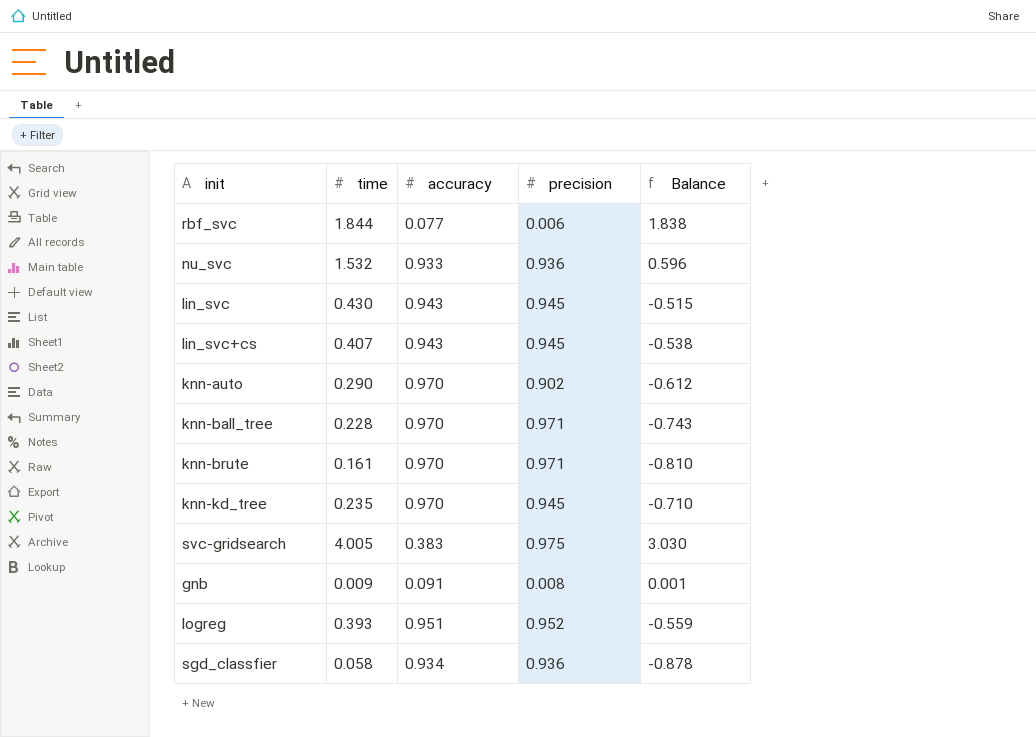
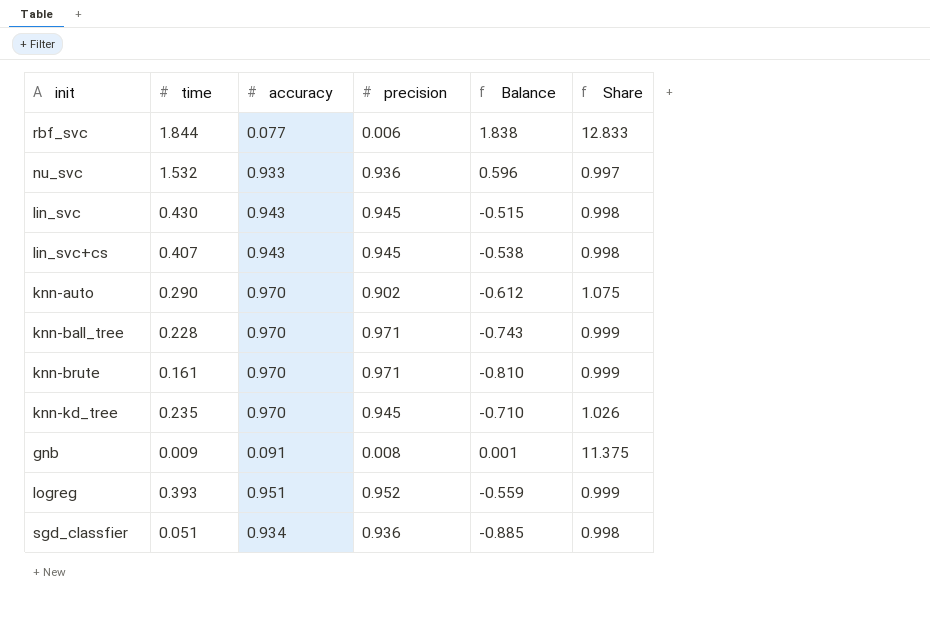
column Share | formula: none -> [accuracy] / [precision]
row svc-gridsearch: 4.005 | 0.383 | 0.975 | 3.030 -> none
sgd_classfier | time: 0.058 -> 0.051
sgd_classfier | Balance: -0.878 -> -0.885

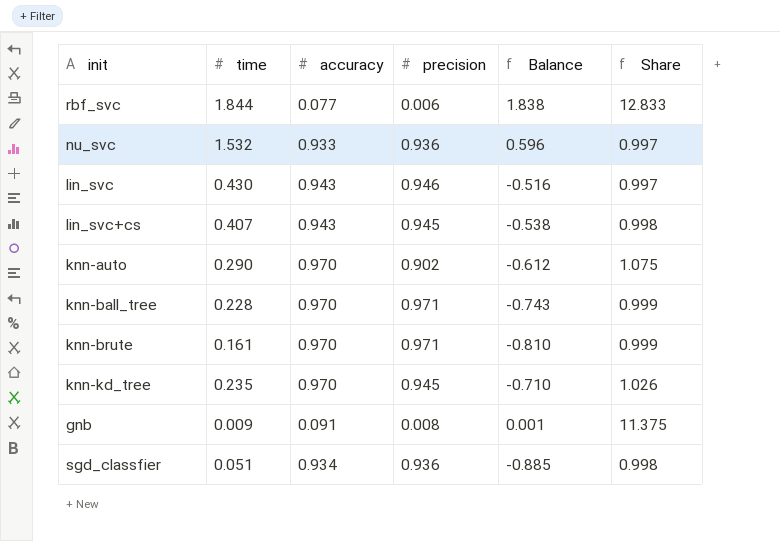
row logreg: 0.393 | 0.951 | 0.952 | -0.559 | 0.999 -> none
lin_svc | precision: 0.945 -> 0.946
lin_svc | Balance: -0.515 -> -0.516
lin_svc | Share: 0.998 -> 0.997

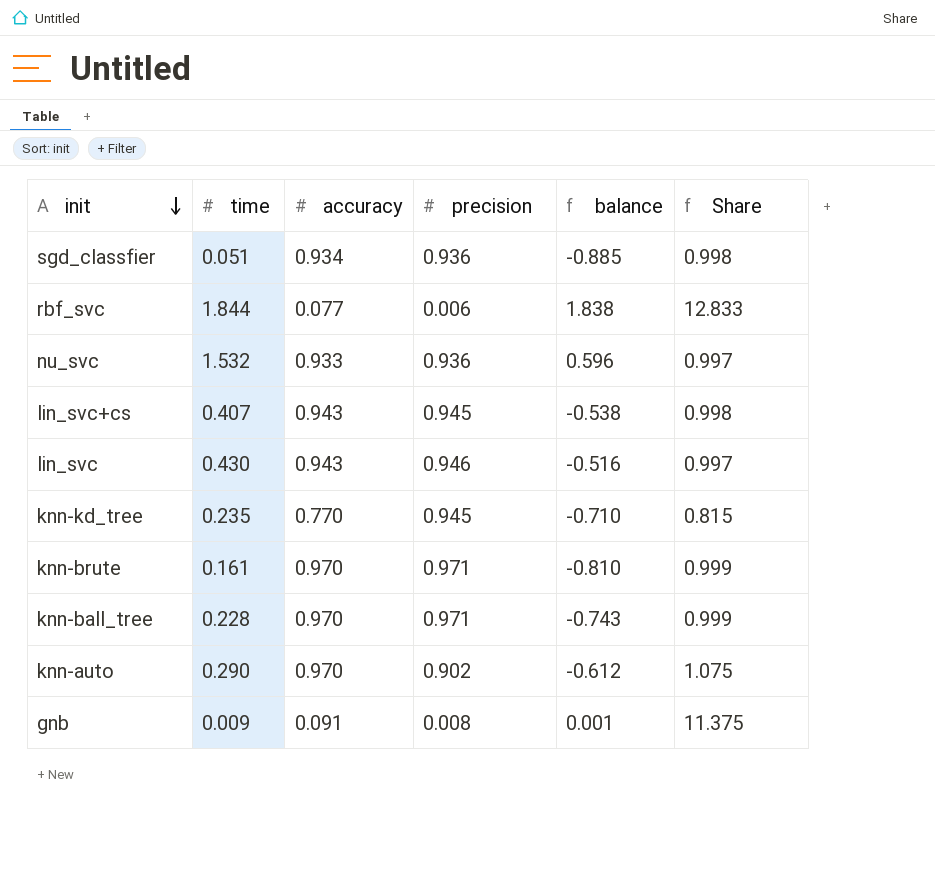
row order: none -> init descending
column name: Balance -> balance
knn-kd_tree | accuracy: 0.970 -> 0.770
knn-kd_tree | Share: 1.026 -> 0.815

